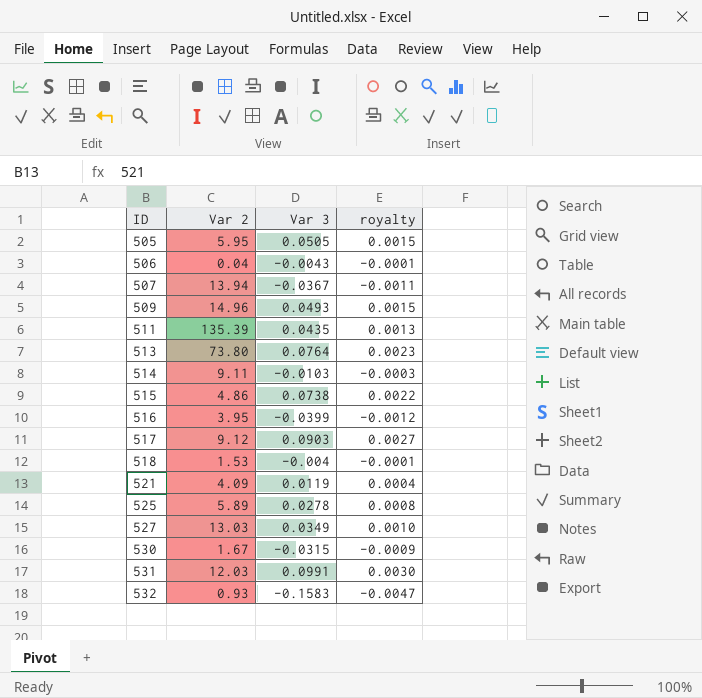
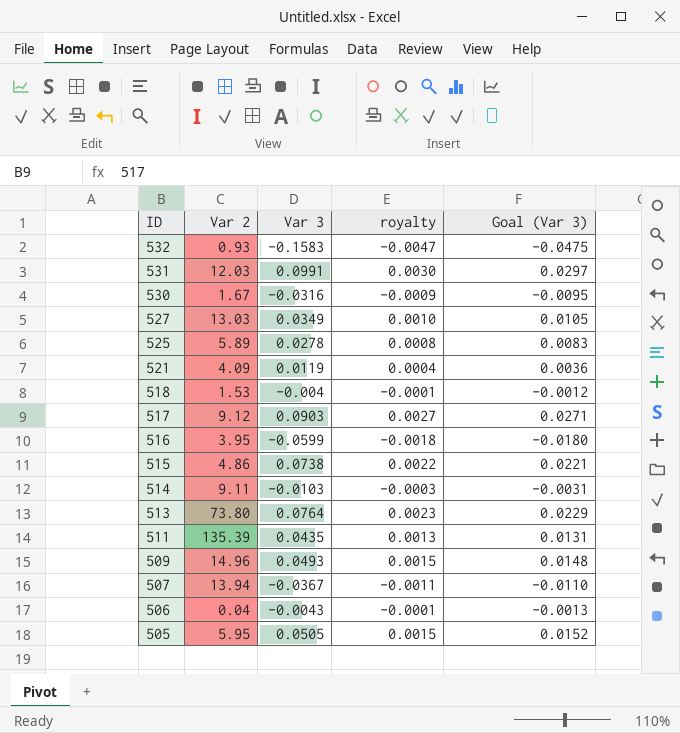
row order: ID ascending -> ID descending
column Goal (Var 3) | formula: none -> [Var 3] * 0.3
530 | Var 3: -0.0315 -> -0.0316
516 | Var 3: -0.0399 -> -0.0599
516 | royalty: -0.0012 -> -0.0018

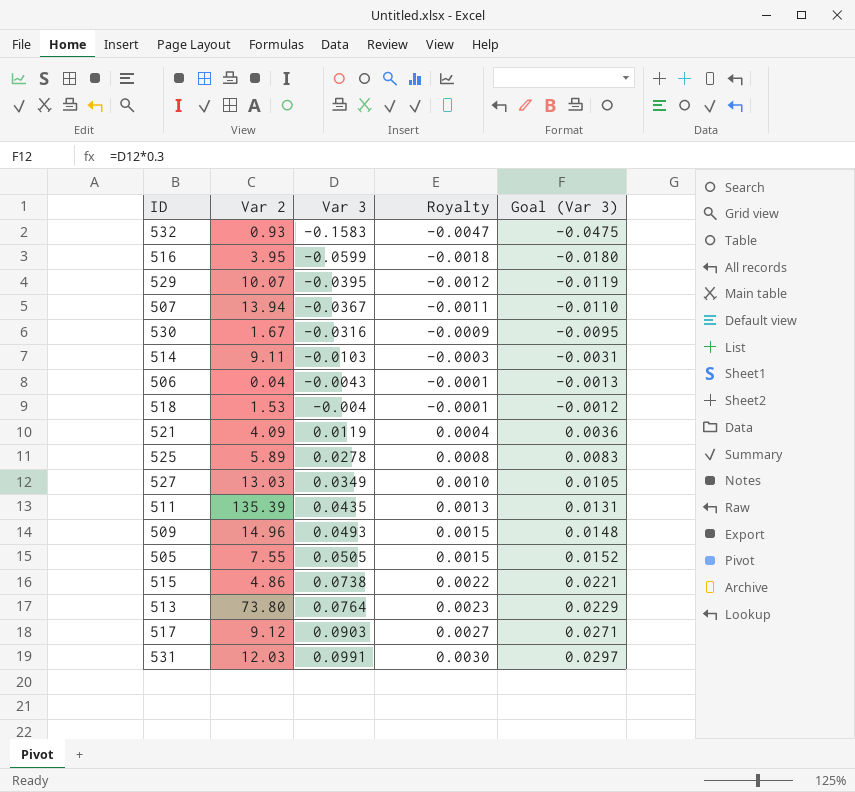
row order: ID descending -> Var 3 ascending
column name: royalty -> Royalty
row 529: none -> 10.07 | -0.0395 | -0.0012 | -0.0119
505 | Var 2: 5.95 -> 7.55

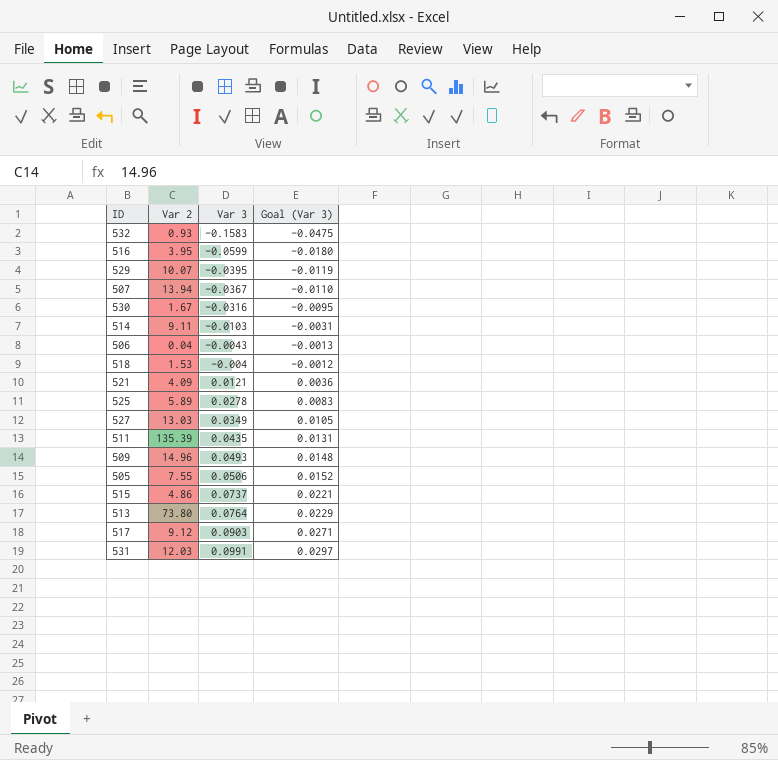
column Royalty | formula: [Var 3] * 0.03 -> none
521 | Var 3: 0.0119 -> 0.0121
505 | Var 3: 0.0505 -> 0.0506
515 | Var 3: 0.0738 -> 0.0737

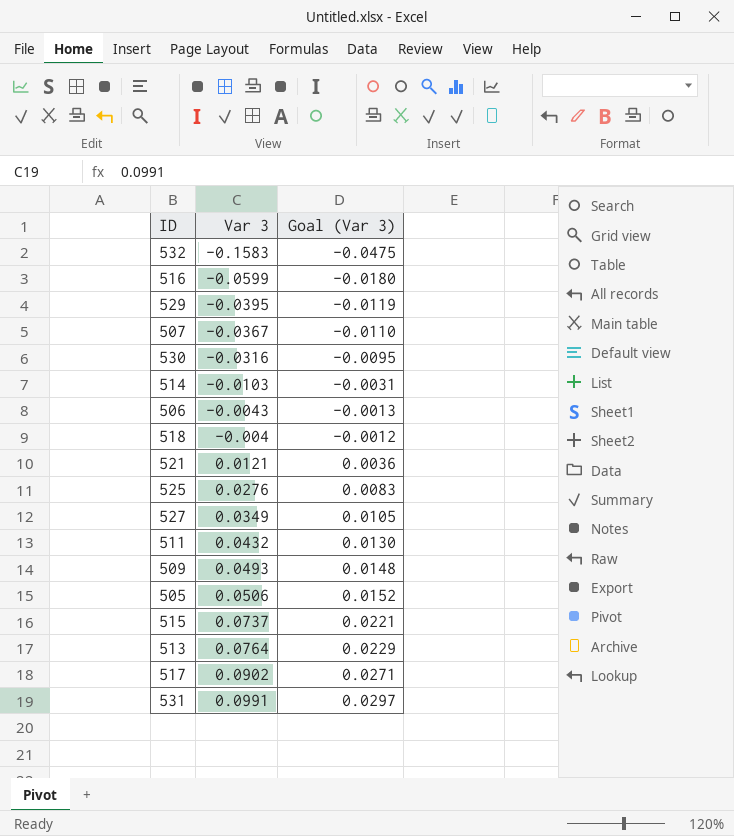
column Var 2 | position: 2 -> none
525 | Var 3: 0.0278 -> 0.0276
511 | Var 3: 0.0435 -> 0.0432
511 | Goal (Var 3): 0.0131 -> 0.0130
517 | Var 3: 0.0903 -> 0.0902

